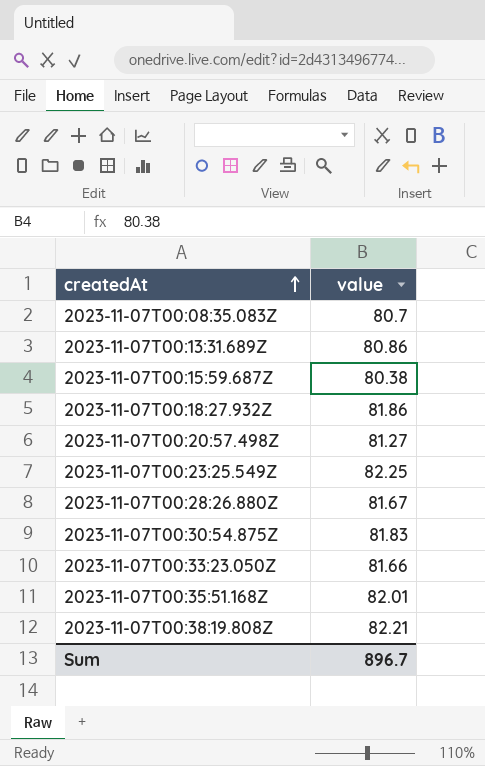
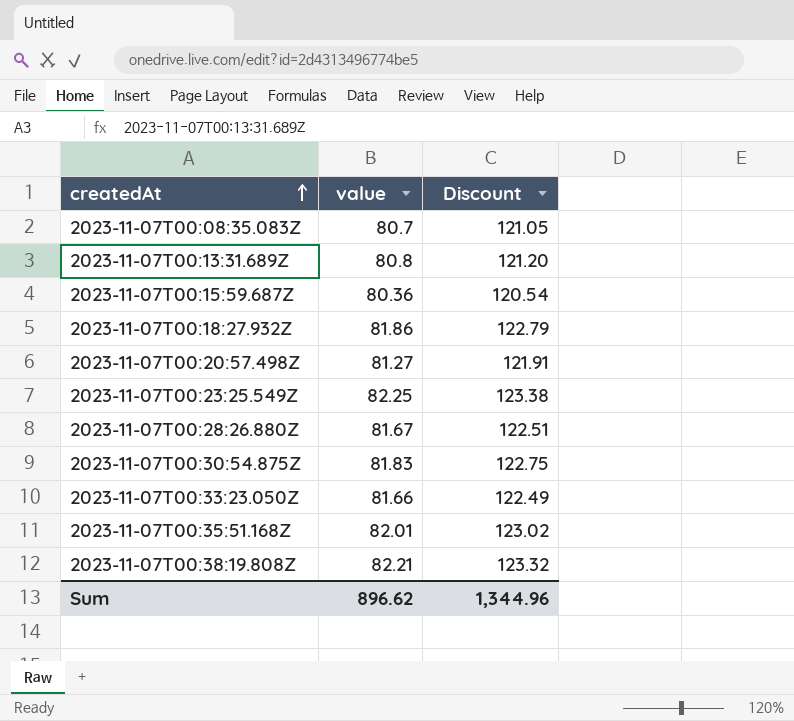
column Discount | formula: none -> [value] * 1.5
2023-11-07T00:13:31.689Z | value: 80.86 -> 80.8
2023-11-07T00:15:59.687Z | value: 80.38 -> 80.36
Sum | value: 896.7 -> 896.62

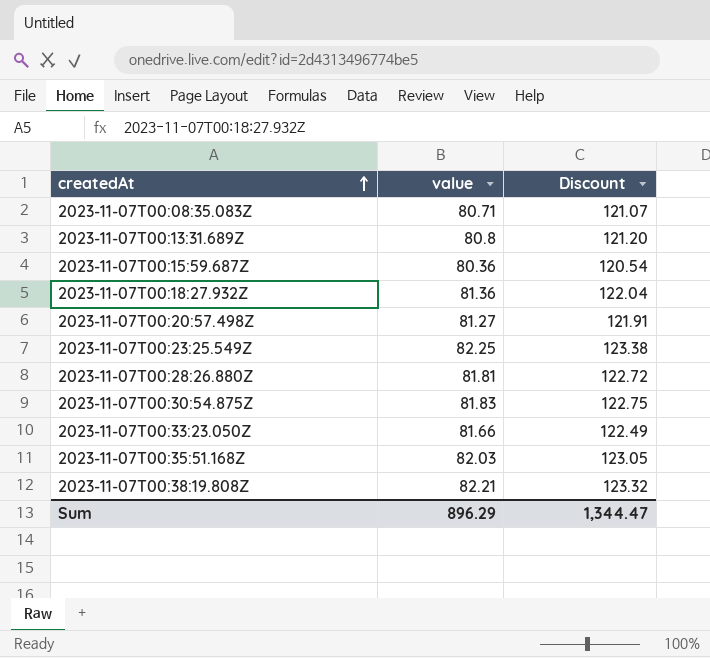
2023-11-07T00:08:35.083Z | value: 80.7 -> 80.71
2023-11-07T00:08:35.083Z | Discount: 121.05 -> 121.07
2023-11-07T00:18:27.932Z | value: 81.86 -> 81.36
2023-11-07T00:18:27.932Z | Discount: 122.79 -> 122.04
2023-11-07T00:28:26.880Z | value: 81.67 -> 81.81
2023-11-07T00:28:26.880Z | Discount: 122.51 -> 122.72
2023-11-07T00:35:51.168Z | value: 82.01 -> 82.03
2023-11-07T00:35:51.168Z | Discount: 123.02 -> 123.05
Sum | value: 896.62 -> 896.29
Sum | Discount: 1,344.96 -> 1,344.47

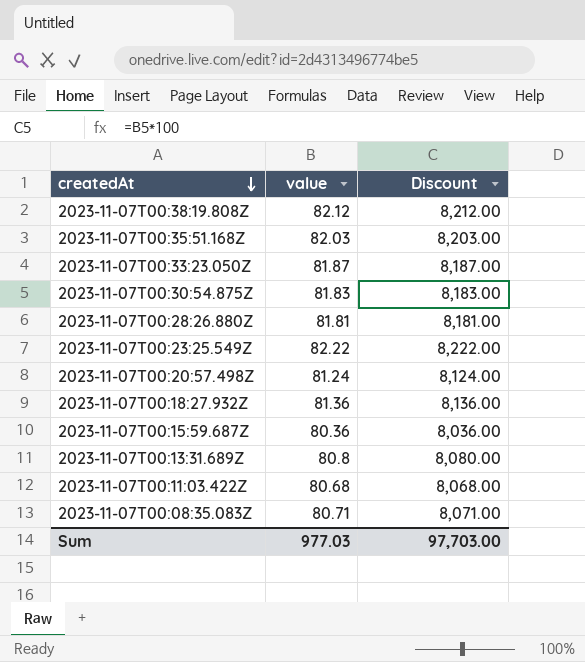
row order: createdAt ascending -> createdAt descending
column Discount | formula: [value] * 1.5 -> [value] * 100
2023-11-07T00:38:19.808Z | value: 82.21 -> 82.12
2023-11-07T00:33:23.050Z | value: 81.66 -> 81.87
2023-11-07T00:23:25.549Z | value: 82.25 -> 82.22
2023-11-07T00:20:57.498Z | value: 81.27 -> 81.24
row 2023-11-07T00:11:03.422Z: none -> 80.68 | 8,068.00
Sum | value: 896.29 -> 977.03
Sum | Discount: 1,344.47 -> 97,703.00

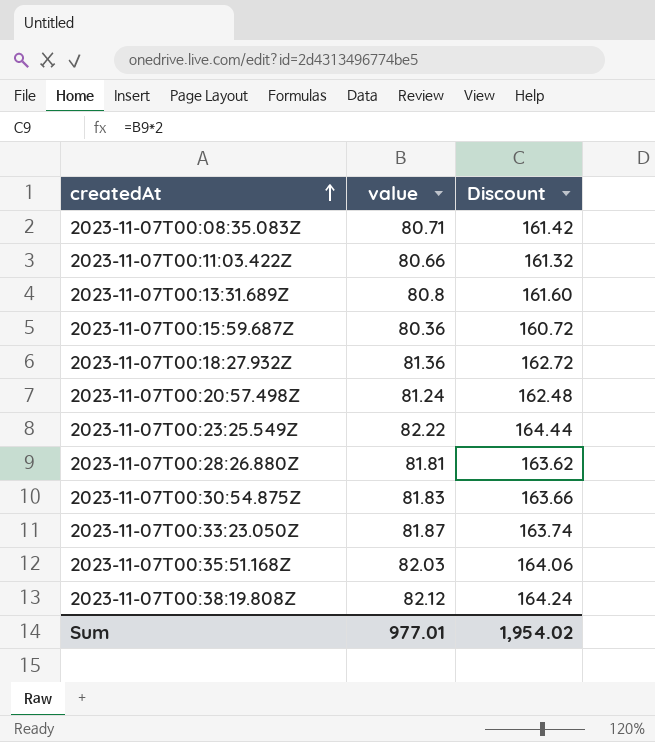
row order: createdAt descending -> createdAt ascending
column Discount | formula: [value] * 100 -> [value] * 2
2023-11-07T00:11:03.422Z | value: 80.68 -> 80.66
Sum | value: 977.03 -> 977.01
Sum | Discount: 97,703.00 -> 1,954.02

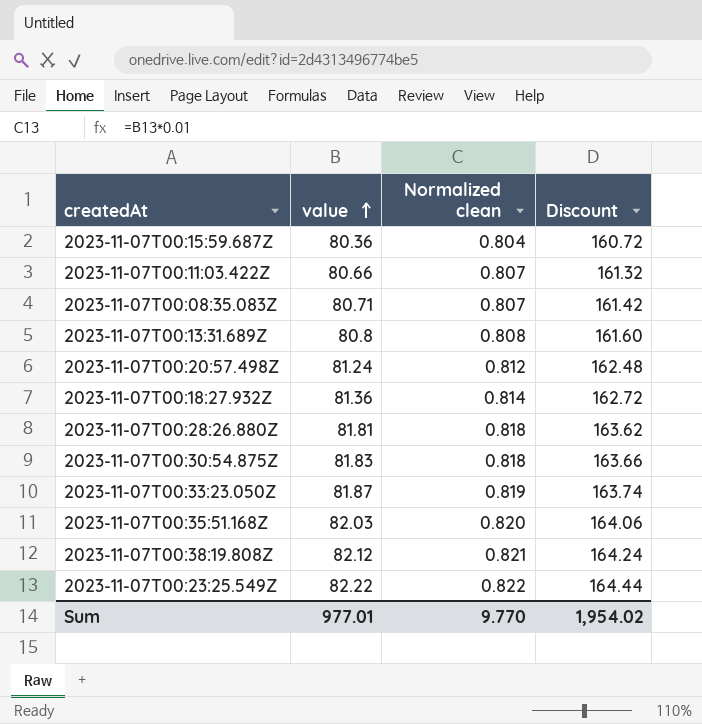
row order: createdAt ascending -> value ascending
column Normalized clean | formula: none -> [value] * 0.01

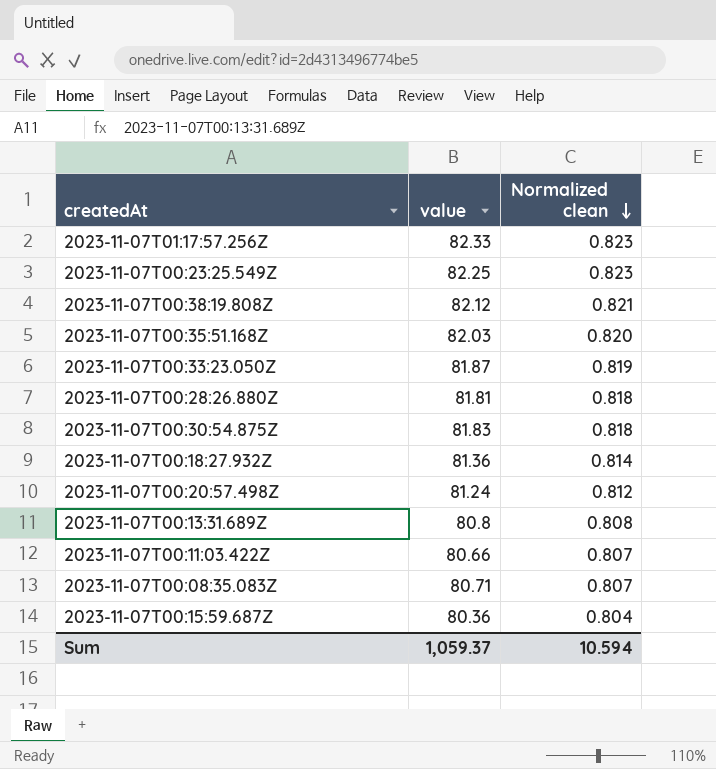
row order: value ascending -> Normalized clean descending
column Discount | formula: [value] * 2 -> none
row 2023-11-07T01:17:57.256Z: none -> 82.33 | 0.823
2023-11-07T00:23:25.549Z | value: 82.22 -> 82.25
2023-11-07T00:23:25.549Z | Normalized clean: 0.822 -> 0.823
Sum | value: 977.01 -> 1,059.37
Sum | Normalized clean: 9.770 -> 10.594

